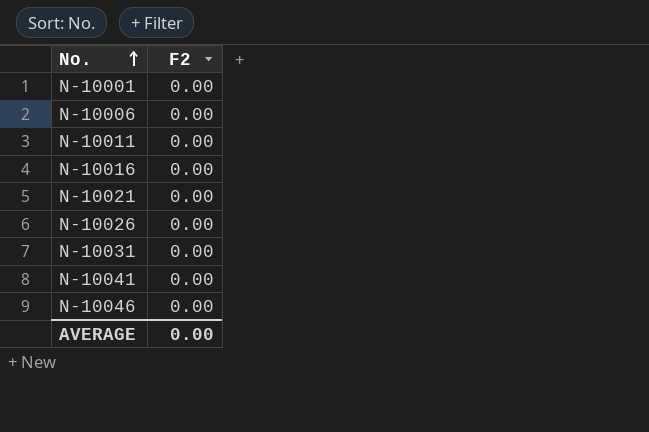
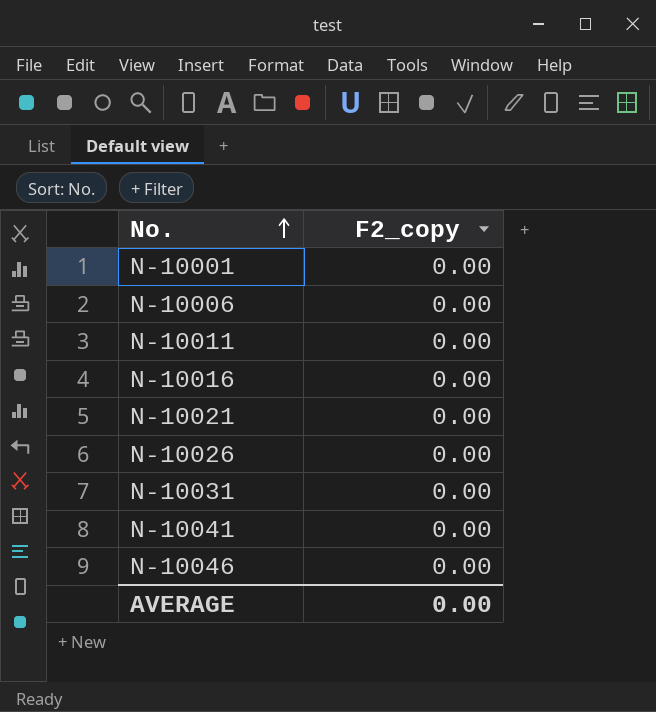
column name: F2 -> F2_copy

